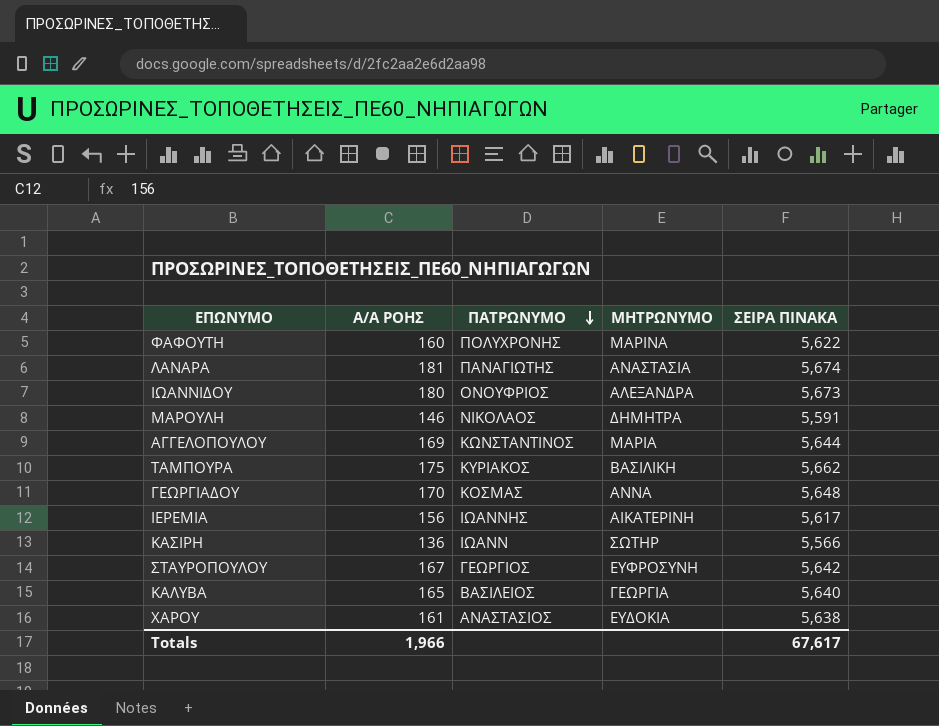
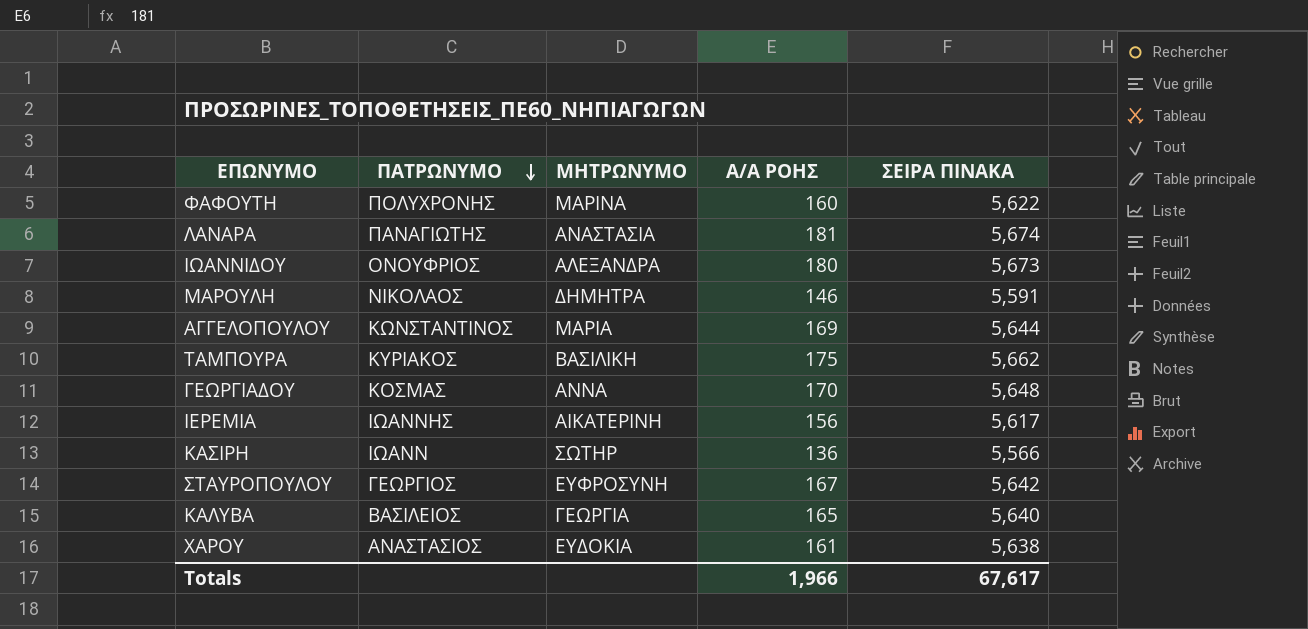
column Α/Α ΡΟΗΣ | position: 2 -> 4

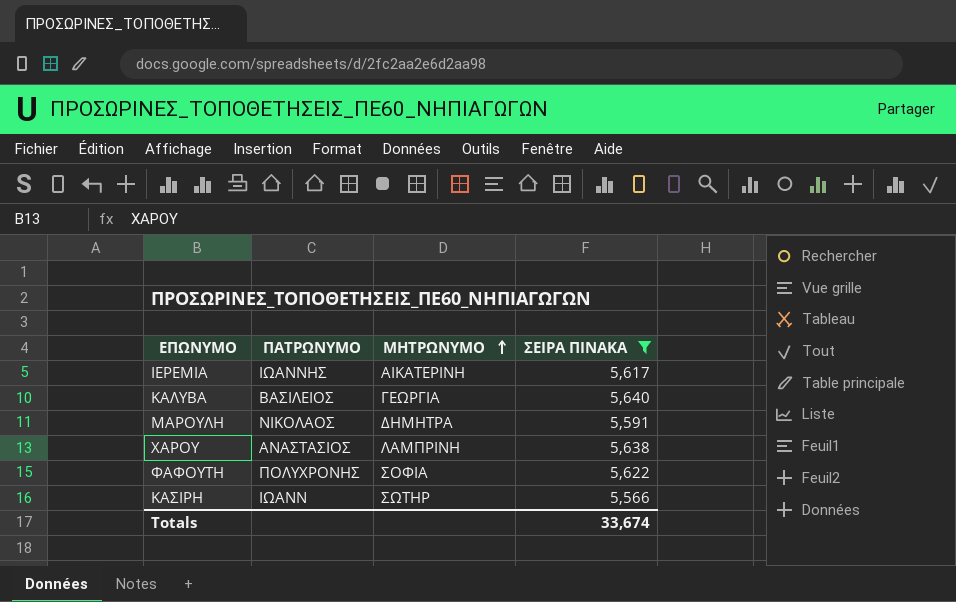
filter: none -> ΣΕΙΡΑ ΠΙΝΑΚΑ <= 5,640
row order: ΠΑΤΡΩΝΥΜΟ descending -> ΜΗΤΡΩΝΥΜΟ ascending
column Α/Α ΡΟΗΣ | position: 4 -> none
ΧΑΡΟΥ | ΜΗΤΡΩΝΥΜΟ: ΕΥΔΟΚΙΑ -> ΛΑΜΠΡΙΝΗ
ΦΑΦΟΥΤΗ | ΜΗΤΡΩΝΥΜΟ: ΜΑΡΙΝΑ -> ΣΟΦΙΑ
Totals | ΣΕΙΡΑ ΠΙΝΑΚΑ: 67,617 -> 33,674

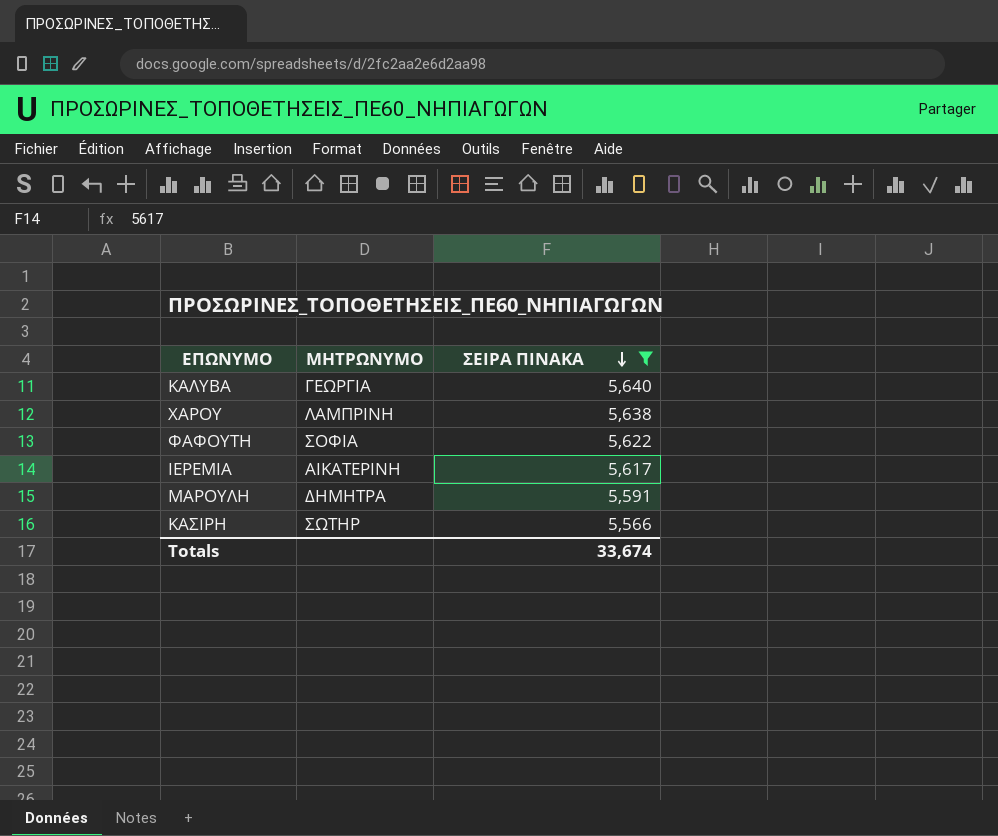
row order: ΜΗΤΡΩΝΥΜΟ ascending -> ΣΕΙΡΑ ΠΙΝΑΚΑ descending
column ΠΑΤΡΩΝΥΜΟ | position: 2 -> none

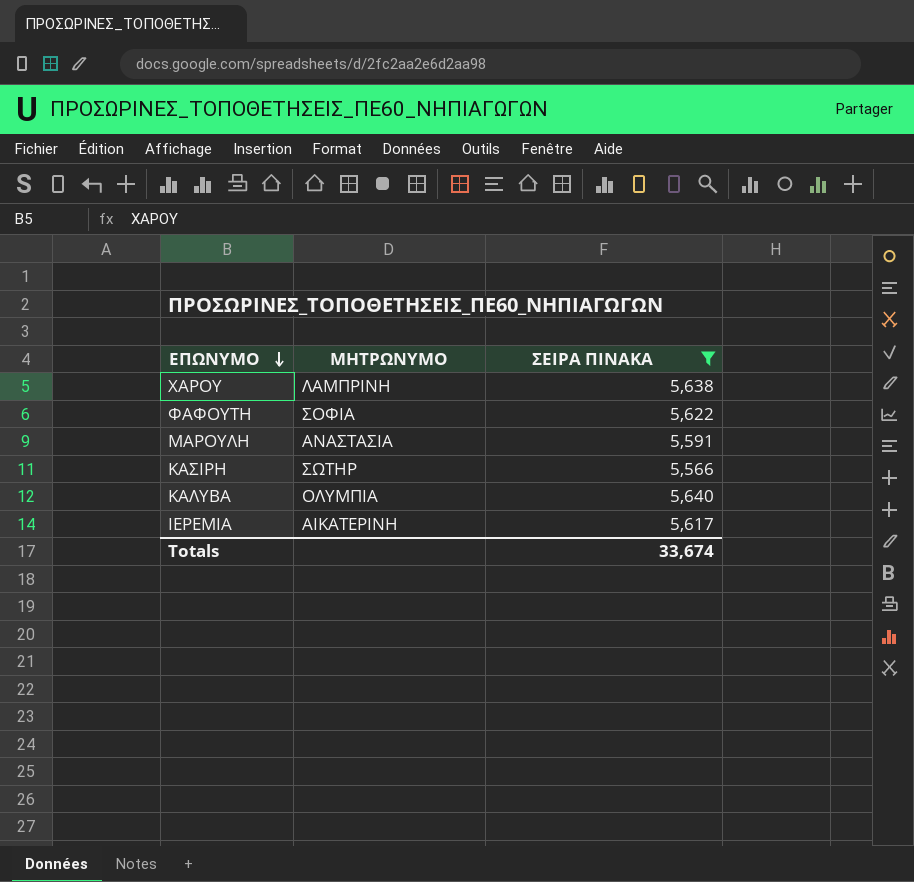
row order: ΣΕΙΡΑ ΠΙΝΑΚΑ descending -> ΕΠΩΝΥΜΟ descending
ΜΑΡΟΥΛΗ | ΜΗΤΡΩΝΥΜΟ: ΔΗΜΗΤΡΑ -> ΑΝΑΣΤΑΣΙΑ
ΚΑΛΥΒΑ | ΜΗΤΡΩΝΥΜΟ: ΓΕΩΡΓΙΑ -> ΟΛΥΜΠΙΑ

